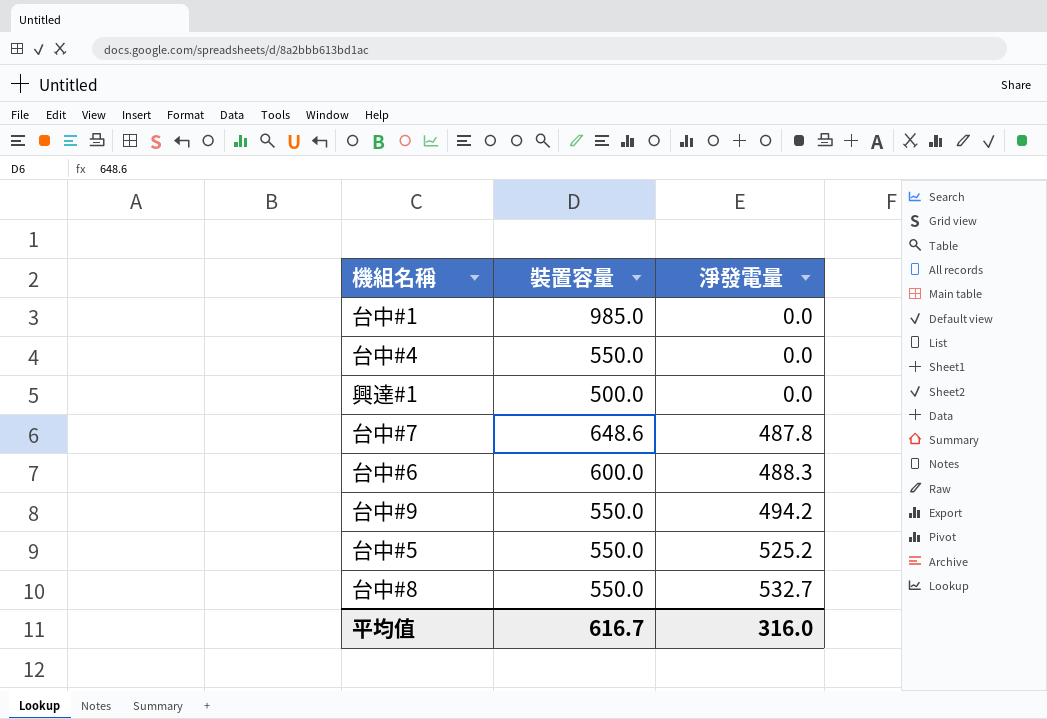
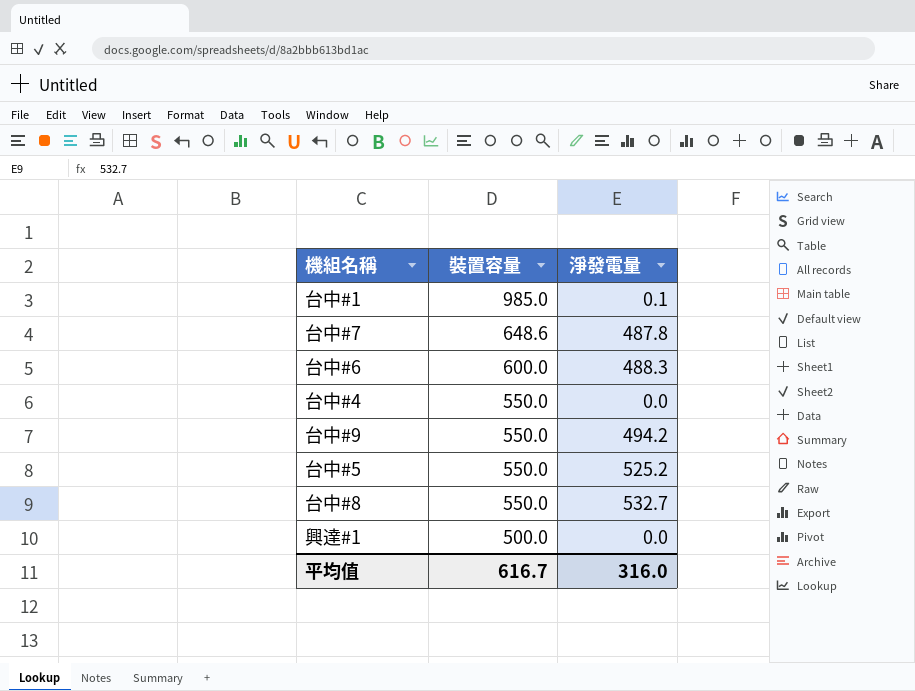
row order: 淨發電量 ascending -> 裝置容量 descending
台中#1 | 淨發電量: 0.0 -> 0.1

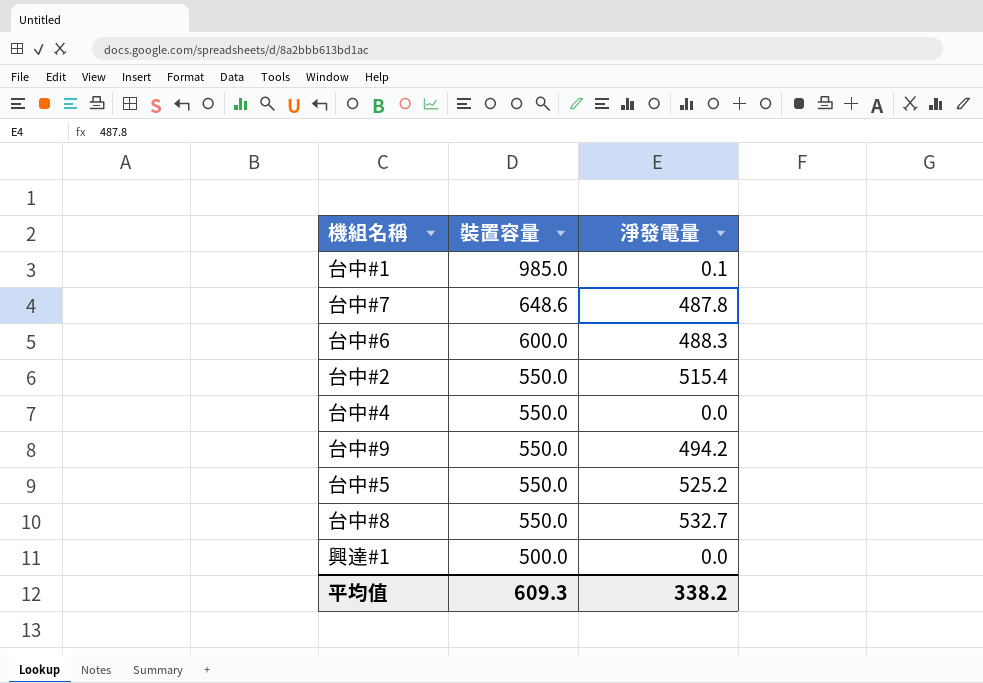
row 台中#2: none -> 550.0 | 515.4
平均值 | 裝置容量: 616.7 -> 609.3
平均值 | 淨發電量: 316.0 -> 338.2

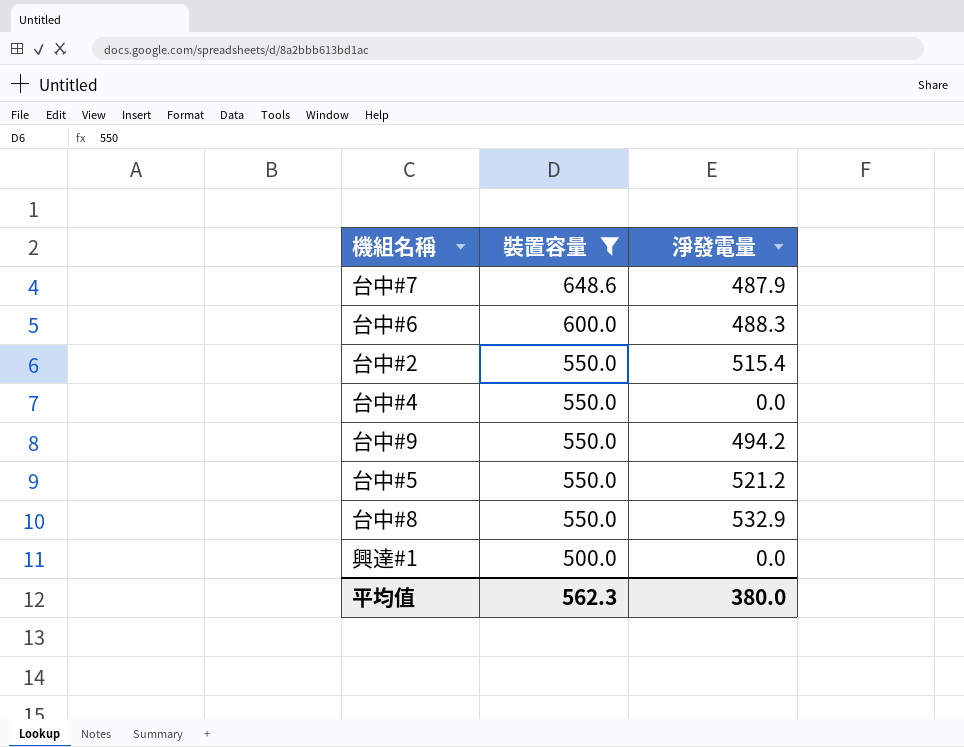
filter: none -> 裝置容量 != 985.0
台中#7 | 淨發電量: 487.8 -> 487.9
台中#5 | 淨發電量: 525.2 -> 521.2
台中#8 | 淨發電量: 532.7 -> 532.9
平均值 | 裝置容量: 609.3 -> 562.3
平均值 | 淨發電量: 338.2 -> 380.0

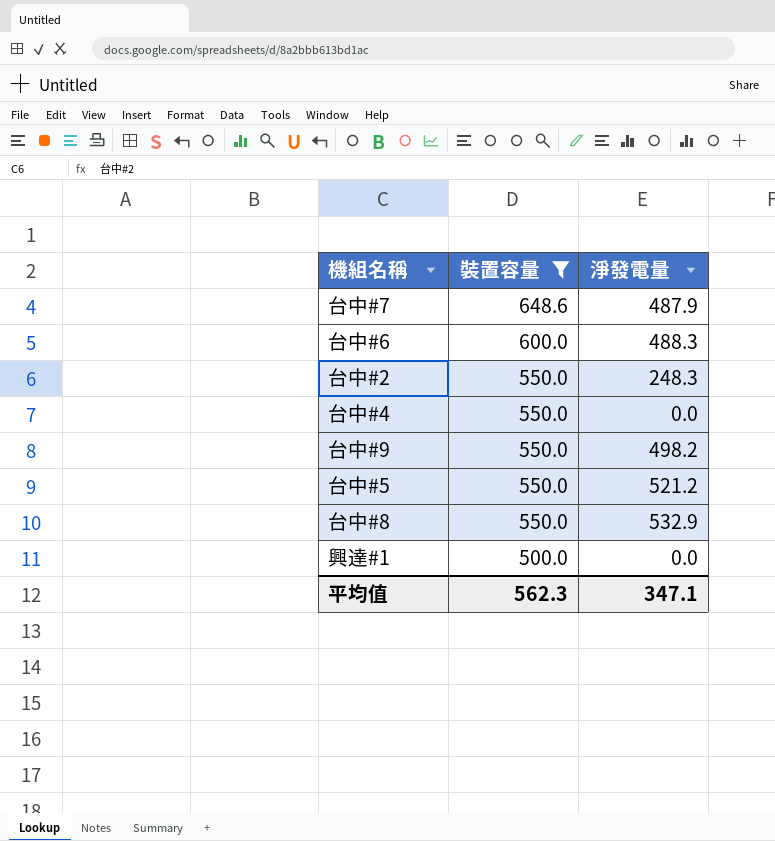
台中#2 | 淨發電量: 515.4 -> 248.3
台中#9 | 淨發電量: 494.2 -> 498.2
平均值 | 淨發電量: 380.0 -> 347.1

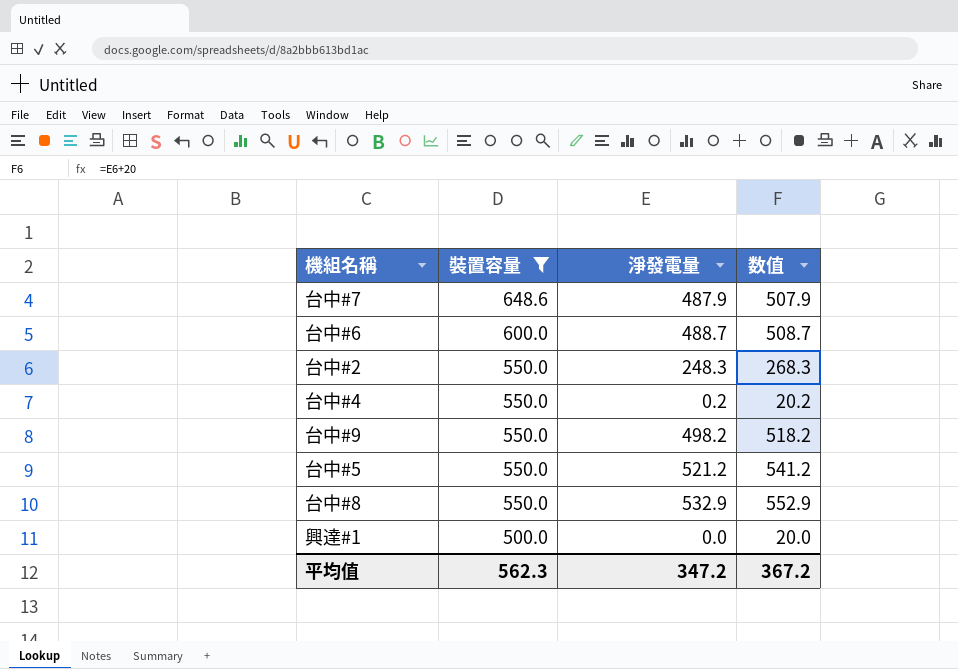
column 数值 | formula: none -> [淨發電量] + 20
台中#6 | 淨發電量: 488.3 -> 488.7
台中#4 | 淨發電量: 0.0 -> 0.2
平均值 | 淨發電量: 347.1 -> 347.2

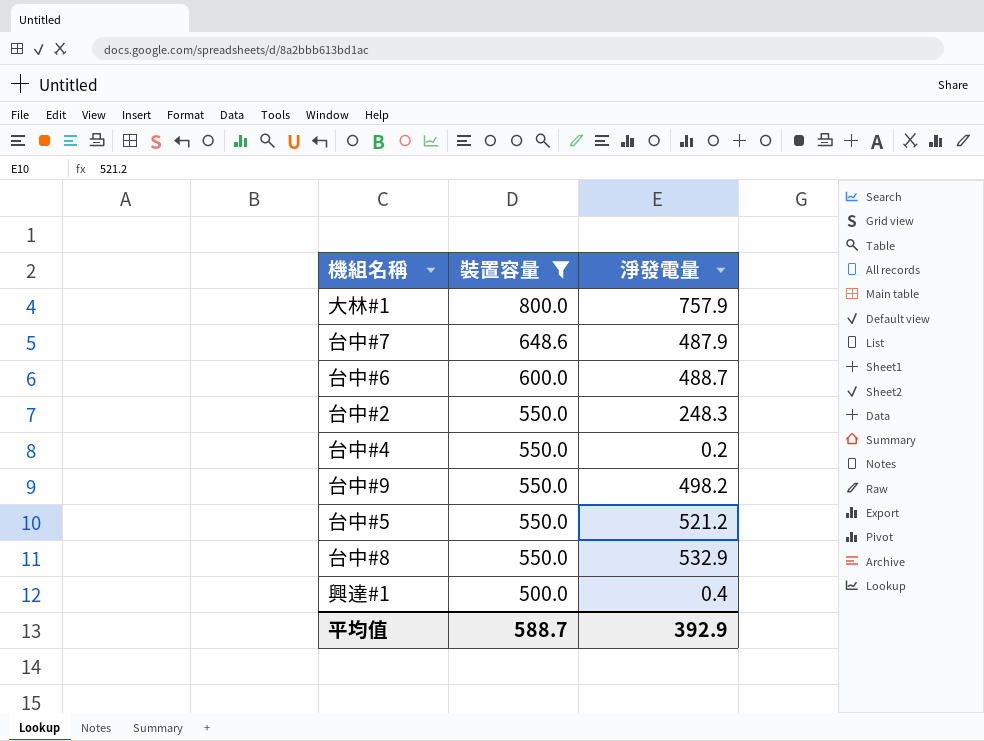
column 数值 | formula: [淨發電量] + 20 -> none
row 大林#1: none -> 800.0 | 757.9
興達#1 | 淨發電量: 0.0 -> 0.4
平均值 | 裝置容量: 562.3 -> 588.7
平均值 | 淨發電量: 347.2 -> 392.9

